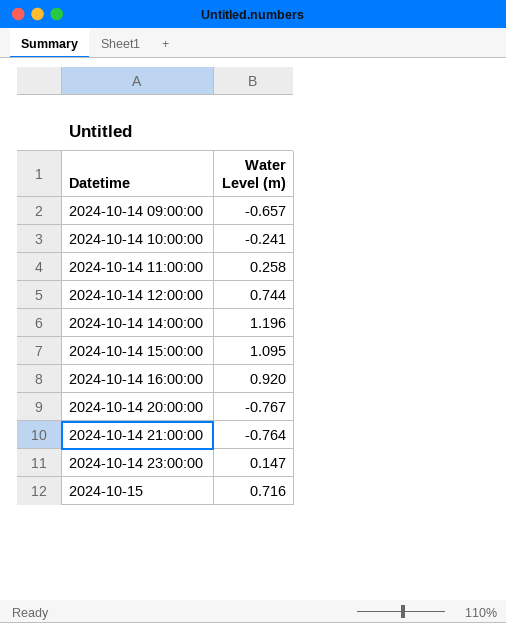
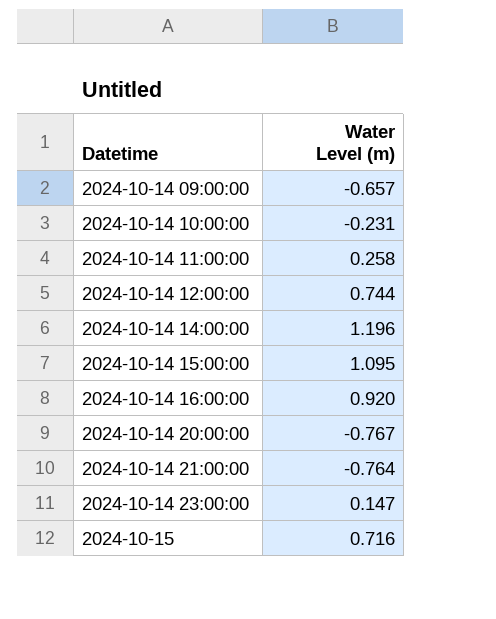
2024-10-14 10:00:00 | Water Level (m): -0.241 -> -0.231

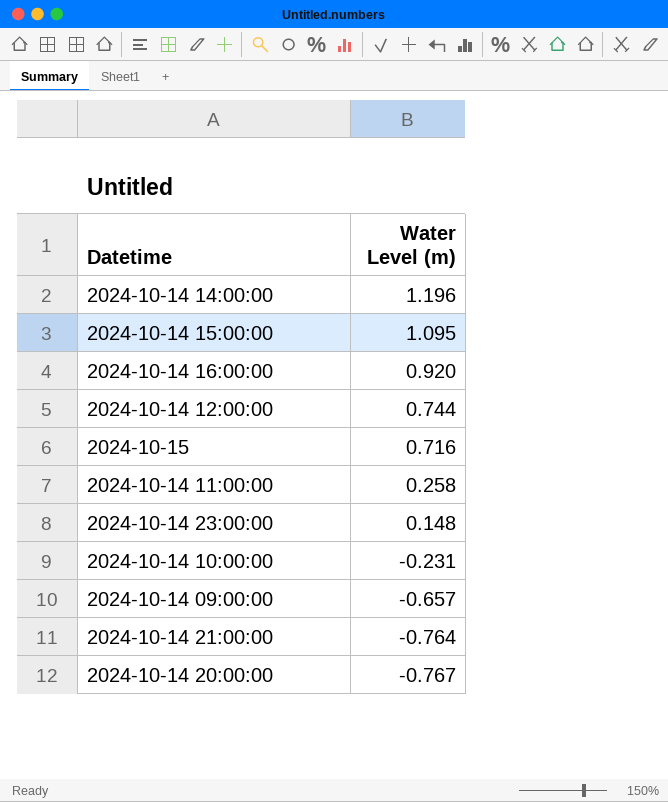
row order: Datetime ascending -> Water Level (m) descending
2024-10-14 23:00:00 | Water Level (m): 0.147 -> 0.148

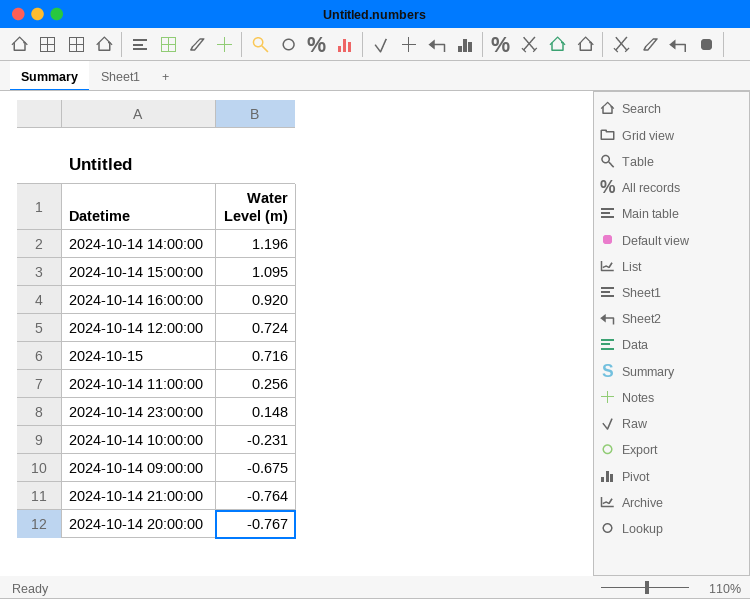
2024-10-14 12:00:00 | Water Level (m): 0.744 -> 0.724
2024-10-14 11:00:00 | Water Level (m): 0.258 -> 0.256
2024-10-14 09:00:00 | Water Level (m): -0.657 -> -0.675

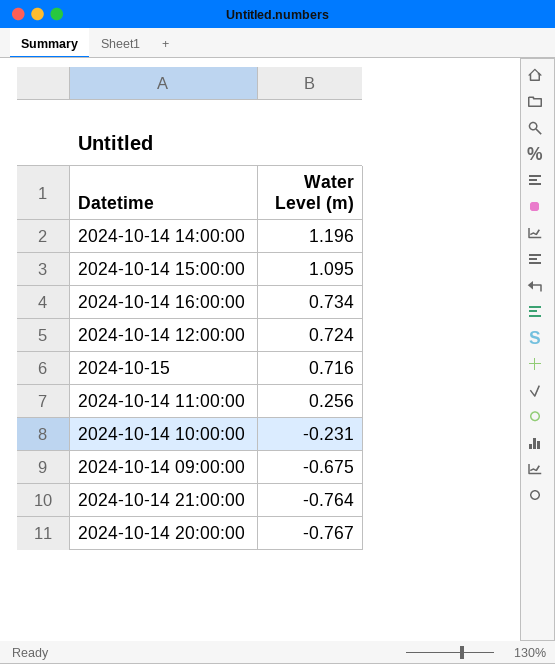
row 2024-10-14 23:00:00: 0.148 -> none
2024-10-14 16:00:00 | Water Level (m): 0.920 -> 0.734

